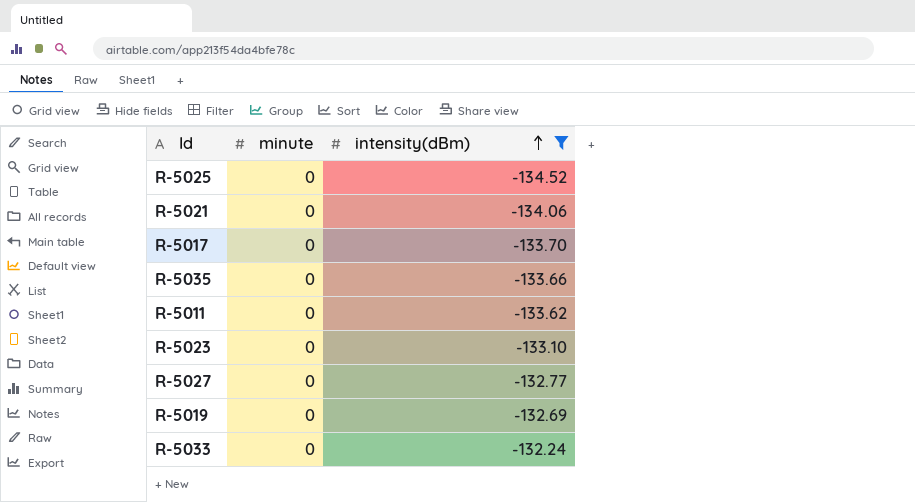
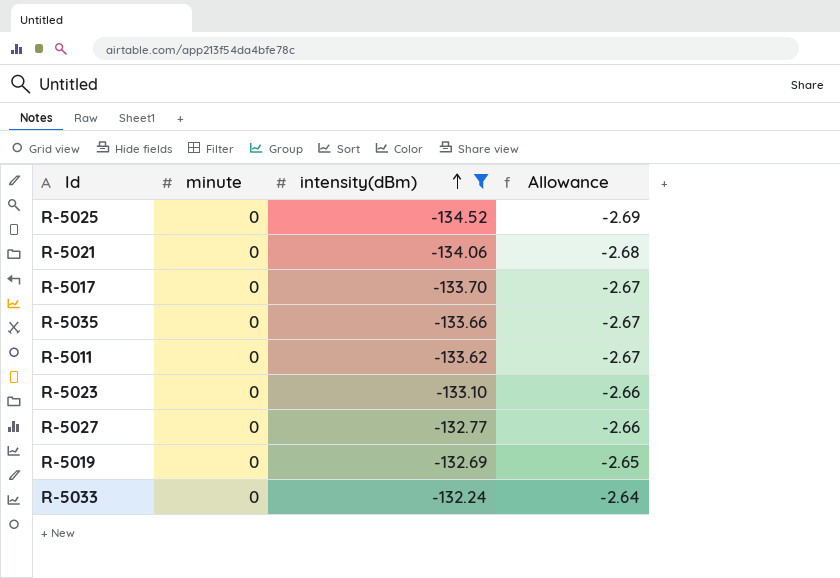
column Allowance | formula: none -> [intensity(dBm)] * 0.02

